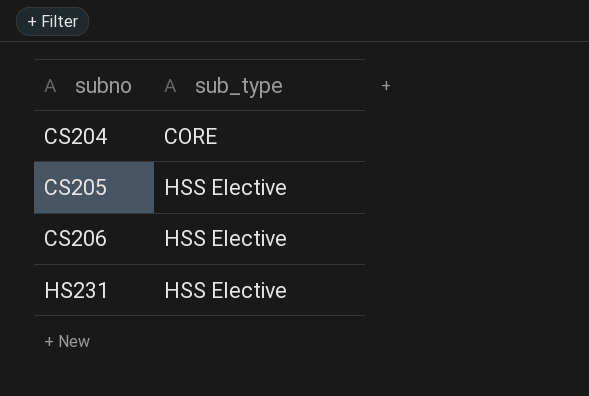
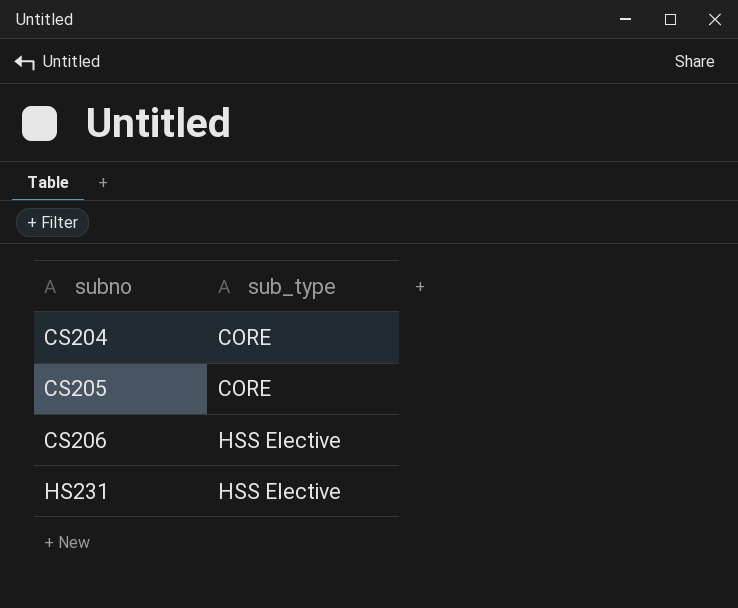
CS205 | sub_type: HSS Elective -> CORE

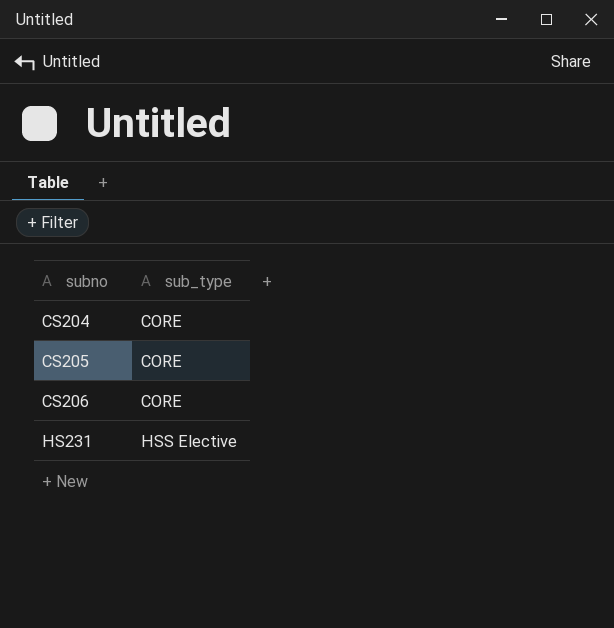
CS206 | sub_type: HSS Elective -> CORE

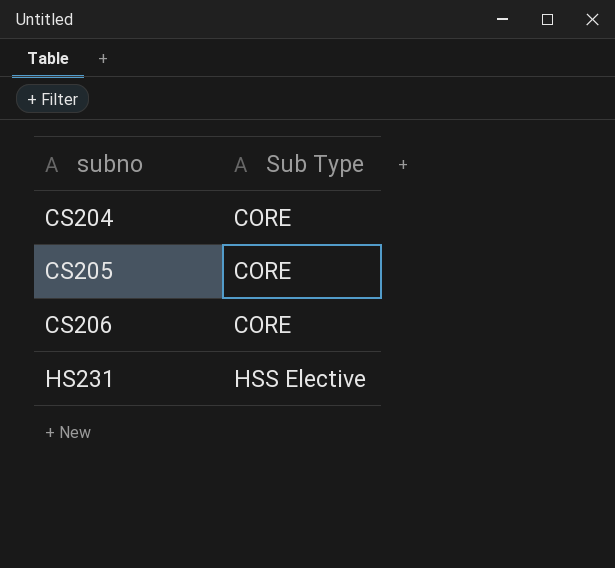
column name: sub_type -> Sub Type

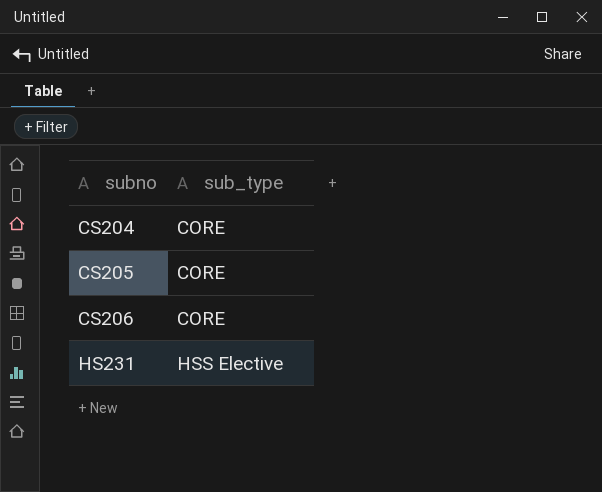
column name: Sub Type -> sub_type

